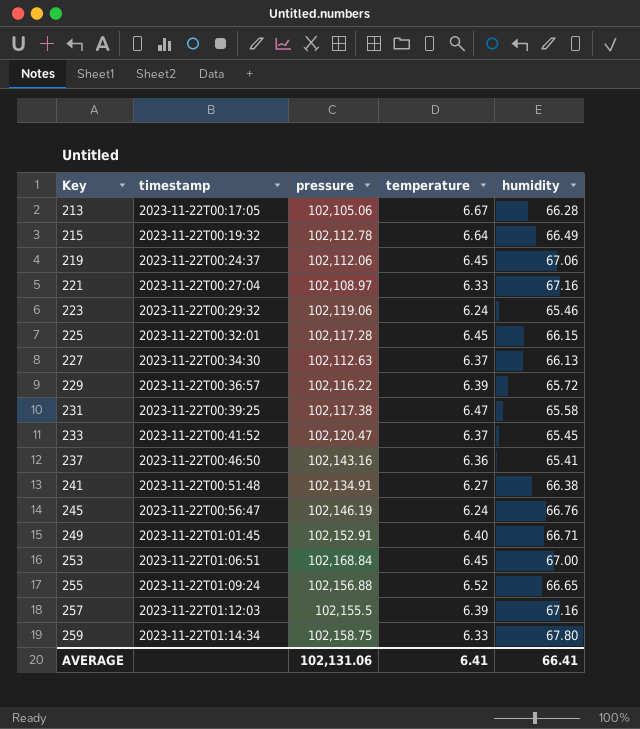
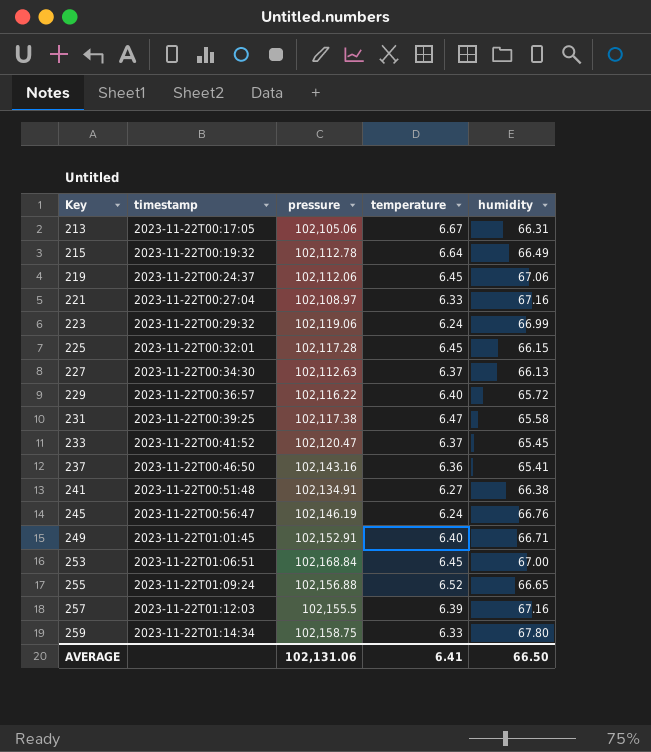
213 | humidity: 66.28 -> 66.31
223 | humidity: 65.46 -> 66.99
229 | temperature: 6.39 -> 6.40
AVERAGE | humidity: 66.41 -> 66.50

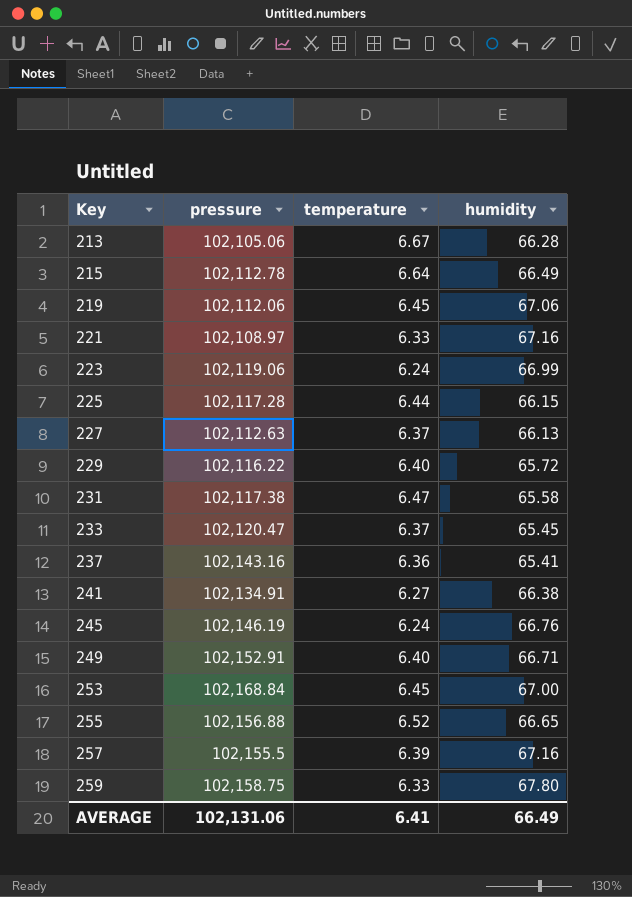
column timestamp | position: 2 -> none
213 | humidity: 66.31 -> 66.28
225 | temperature: 6.45 -> 6.44
AVERAGE | humidity: 66.50 -> 66.49

